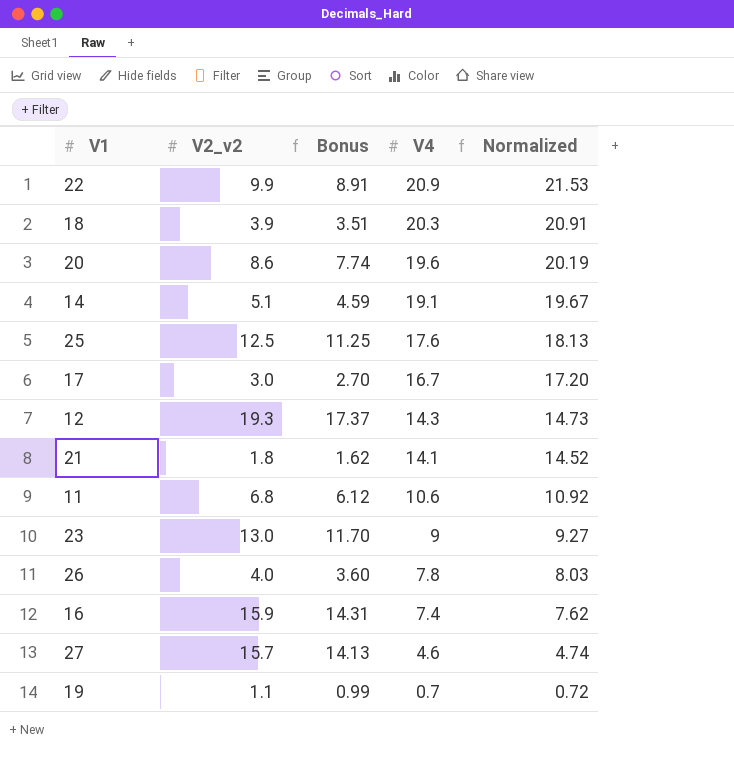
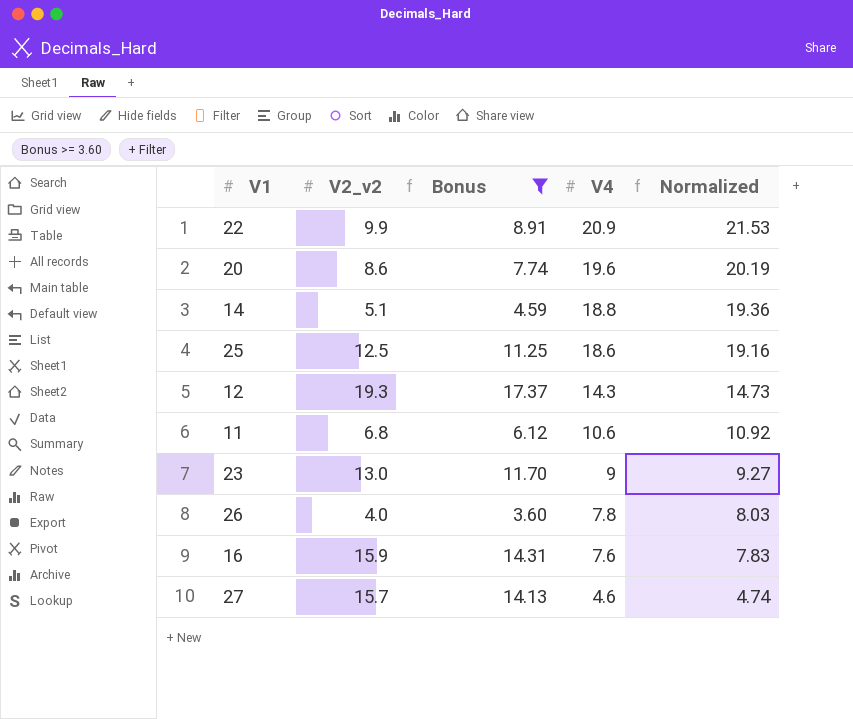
filter: none -> Bonus >= 3.60
14 | V4: 19.1 -> 18.8
14 | Normalized: 19.67 -> 19.36
25 | V4: 17.6 -> 18.6
25 | Normalized: 18.13 -> 19.16
16 | V4: 7.4 -> 7.6
16 | Normalized: 7.62 -> 7.83

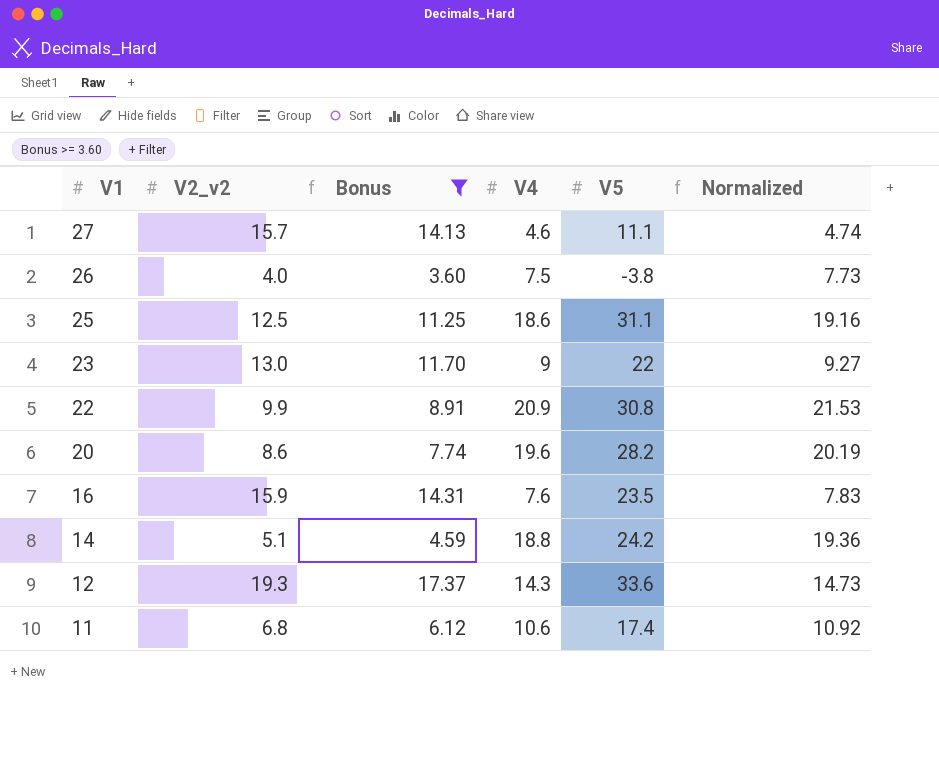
row order: V4 descending -> V1 descending
column V5 | position: none -> 5
26 | V4: 7.8 -> 7.5
26 | Normalized: 8.03 -> 7.73

